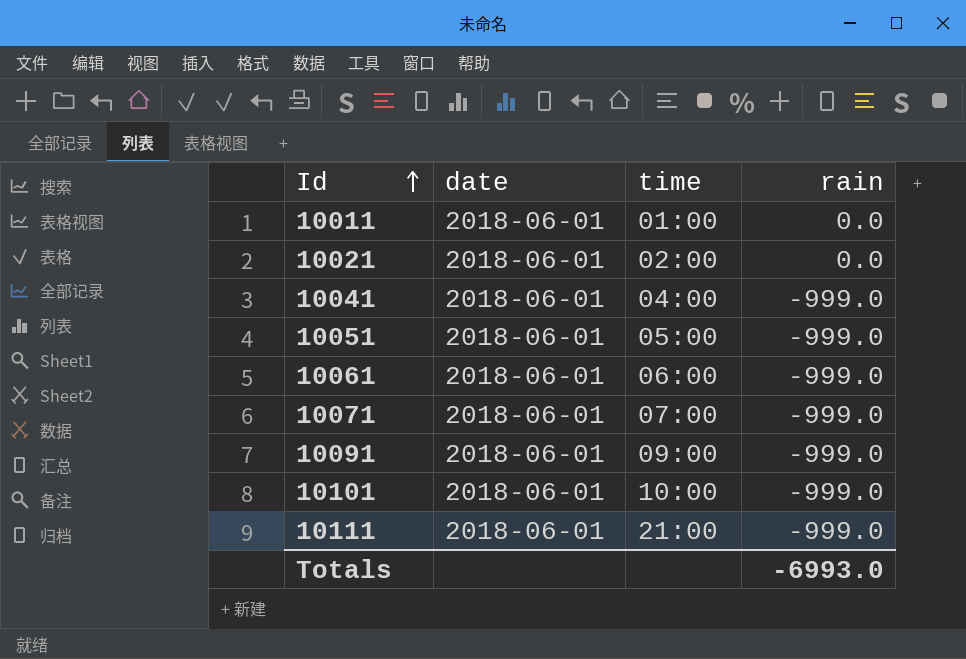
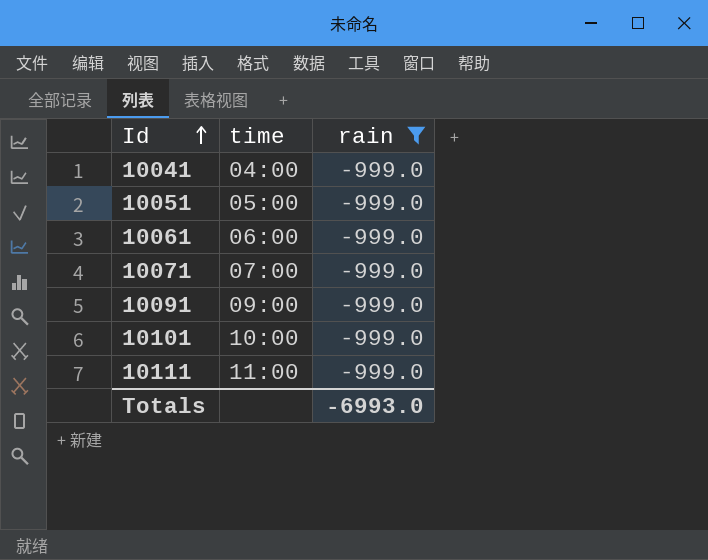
filter: none -> rain = -999.0
column date | position: 2 -> none
10111 | time: 21:00 -> 11:00

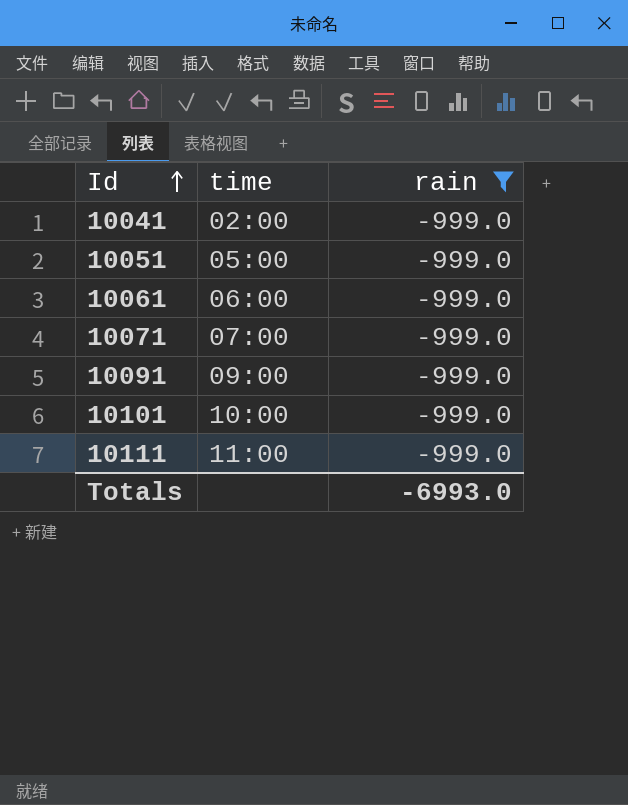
10041 | time: 04:00 -> 02:00

